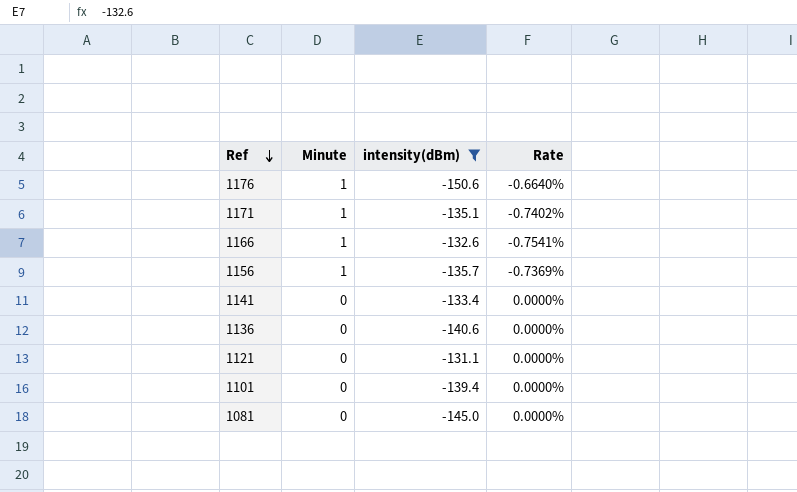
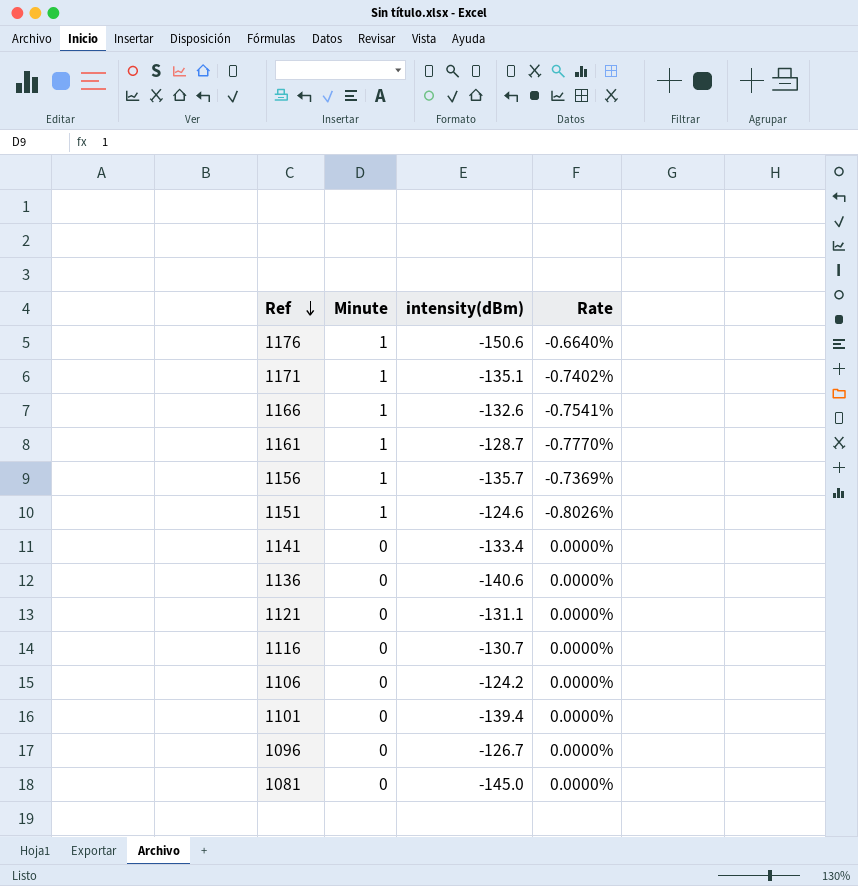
filter: intensity(dBm) <= -131.1 -> none

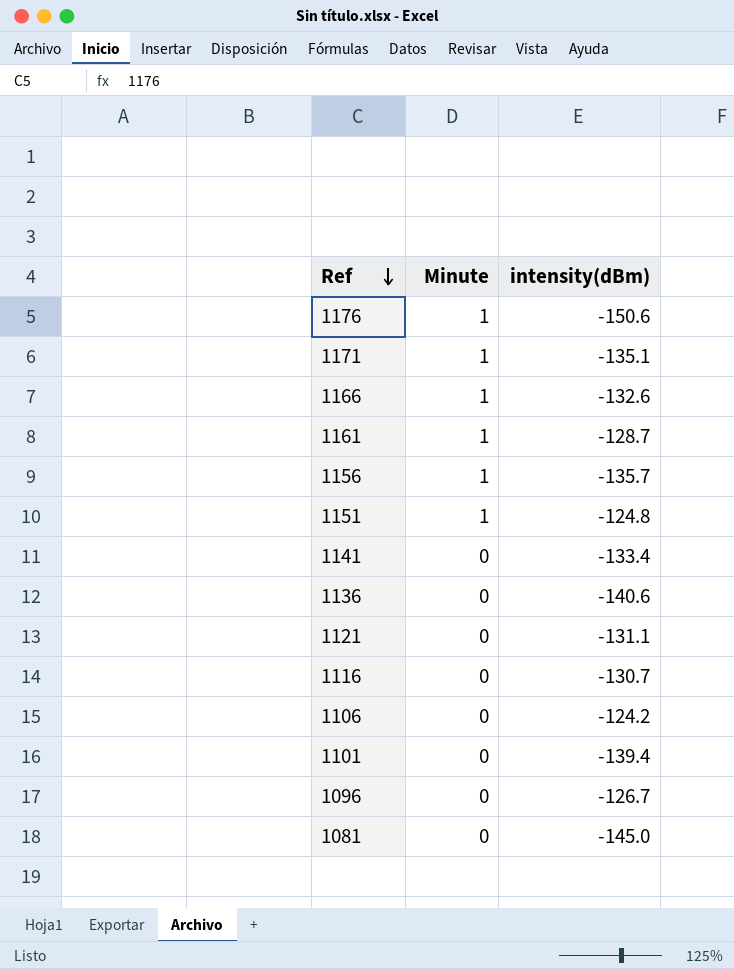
column Rate | formula: [Minute] / [intensity(dBm)] -> none
1151 | intensity(dBm): -124.6 -> -124.8

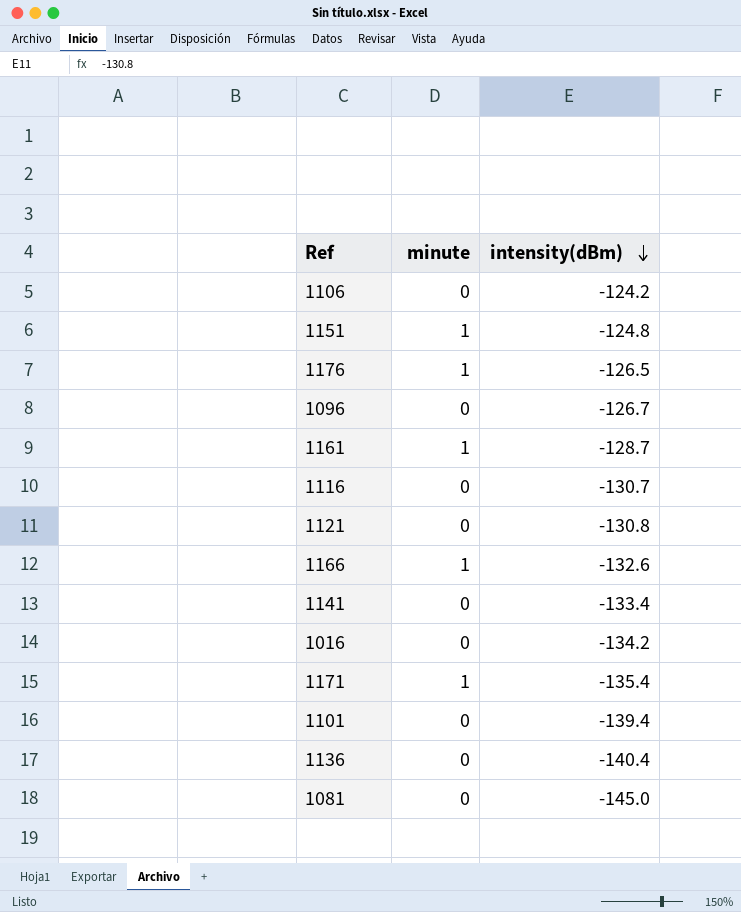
row order: Ref descending -> intensity(dBm) descending
column name: Minute -> minute
row 1156: 1 | -135.7 -> none
1176 | intensity(dBm): -150.6 -> -126.5
1121 | intensity(dBm): -131.1 -> -130.8
row 1016: none -> 0 | -134.2
1171 | intensity(dBm): -135.1 -> -135.4
1136 | intensity(dBm): -140.6 -> -140.4

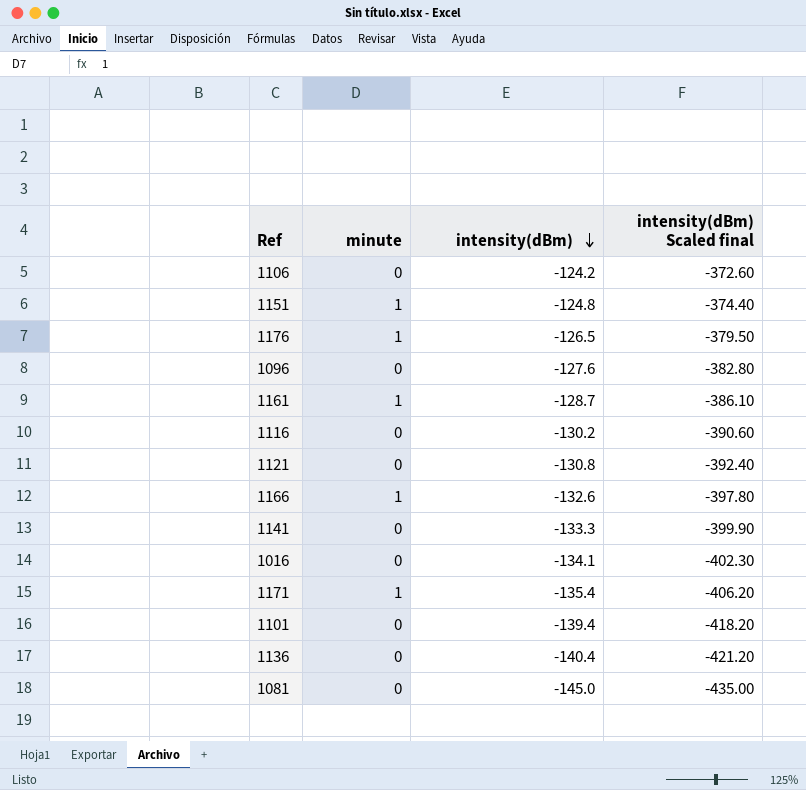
column intensity(dBm) Scaled final | formula: none -> [intensity(dBm)] * 3
1096 | intensity(dBm): -126.7 -> -127.6
1116 | intensity(dBm): -130.7 -> -130.2
1141 | intensity(dBm): -133.4 -> -133.3
1016 | intensity(dBm): -134.2 -> -134.1

